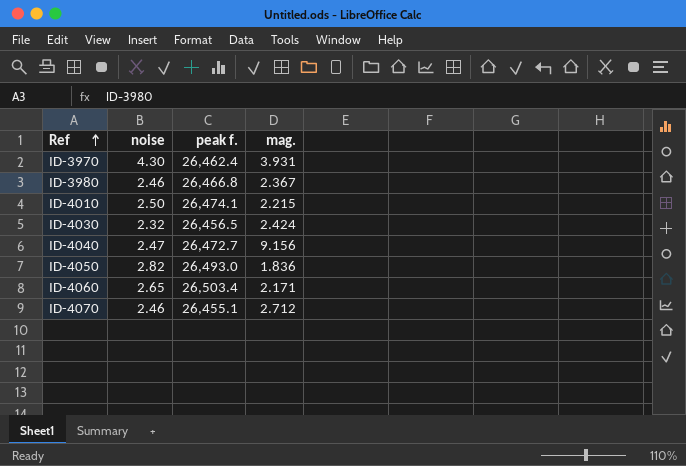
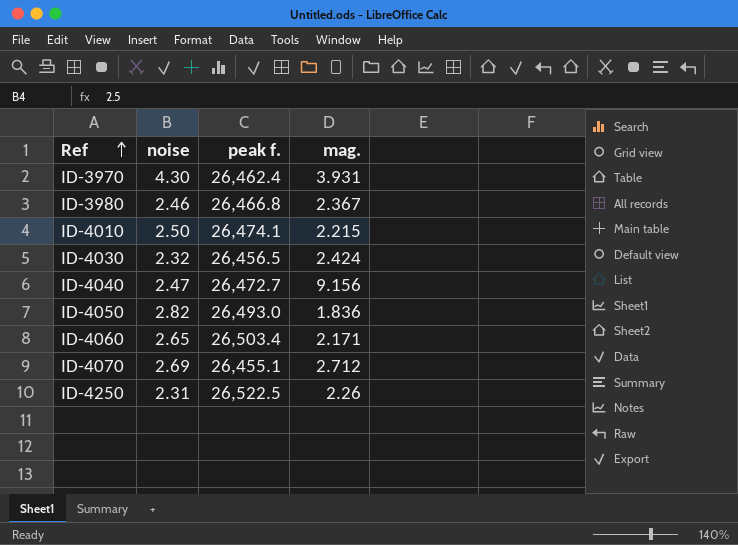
ID-4070 | noise: 2.46 -> 2.69
row ID-4250: none -> 2.31 | 26,522.5 | 2.26

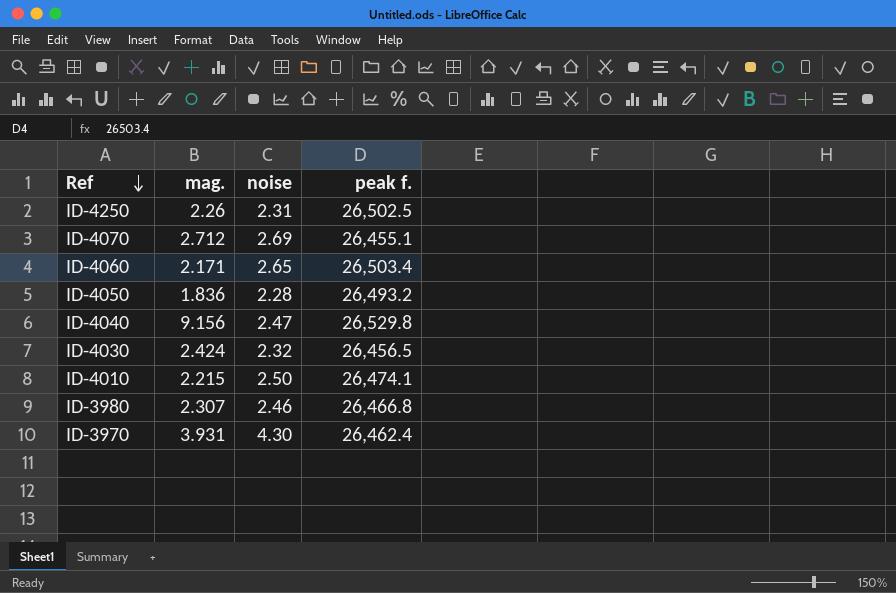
row order: Ref ascending -> Ref descending
column mag. | position: 4 -> 2
ID-4250 | peak f.: 26,522.5 -> 26,502.5
ID-4050 | noise: 2.82 -> 2.28
ID-4050 | peak f.: 26,493.0 -> 26,493.2
ID-4040 | peak f.: 26,472.7 -> 26,529.8
ID-3980 | mag.: 2.367 -> 2.307

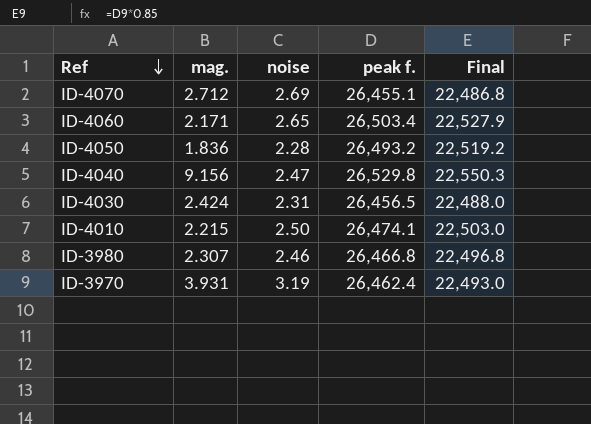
column Final | formula: none -> [peak f.] * 0.85
row ID-4250: 2.26 | 2.31 | 26,502.5 -> none
ID-4030 | noise: 2.32 -> 2.31
ID-3970 | noise: 4.30 -> 3.19

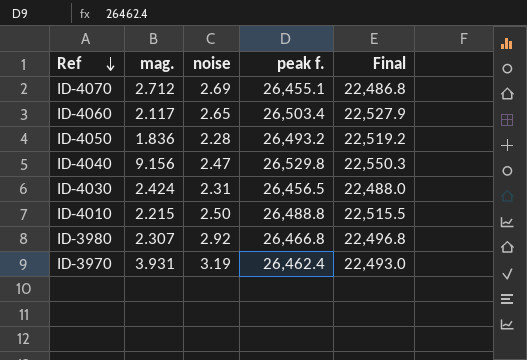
ID-4060 | mag.: 2.171 -> 2.117
ID-4010 | peak f.: 26,474.1 -> 26,488.8
ID-4010 | Final: 22,503.0 -> 22,515.5
ID-3980 | noise: 2.46 -> 2.92

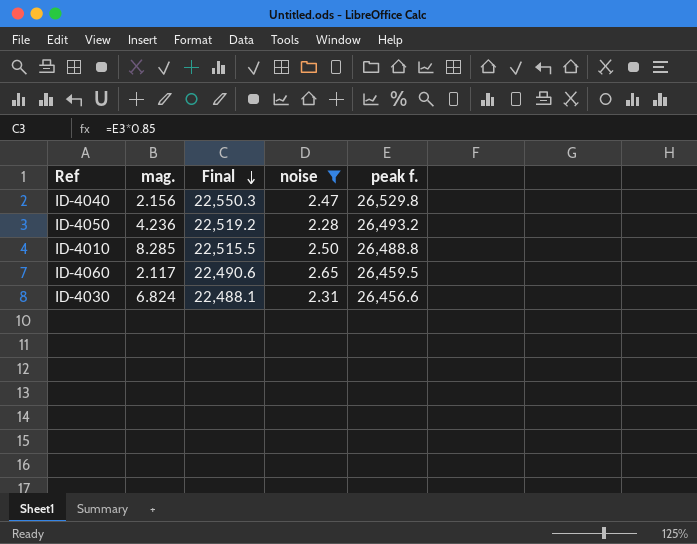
filter: none -> noise <= 2.65
row order: Ref descending -> Final descending
column Final | position: 5 -> 3
ID-4040 | mag.: 9.156 -> 2.156
ID-4050 | mag.: 1.836 -> 4.236
ID-4010 | mag.: 2.215 -> 8.285
ID-4060 | Final: 22,527.9 -> 22,490.6
ID-4060 | peak f.: 26,503.4 -> 26,459.5
ID-4030 | mag.: 2.424 -> 6.824
ID-4030 | Final: 22,488.0 -> 22,488.1
ID-4030 | peak f.: 26,456.5 -> 26,456.6

